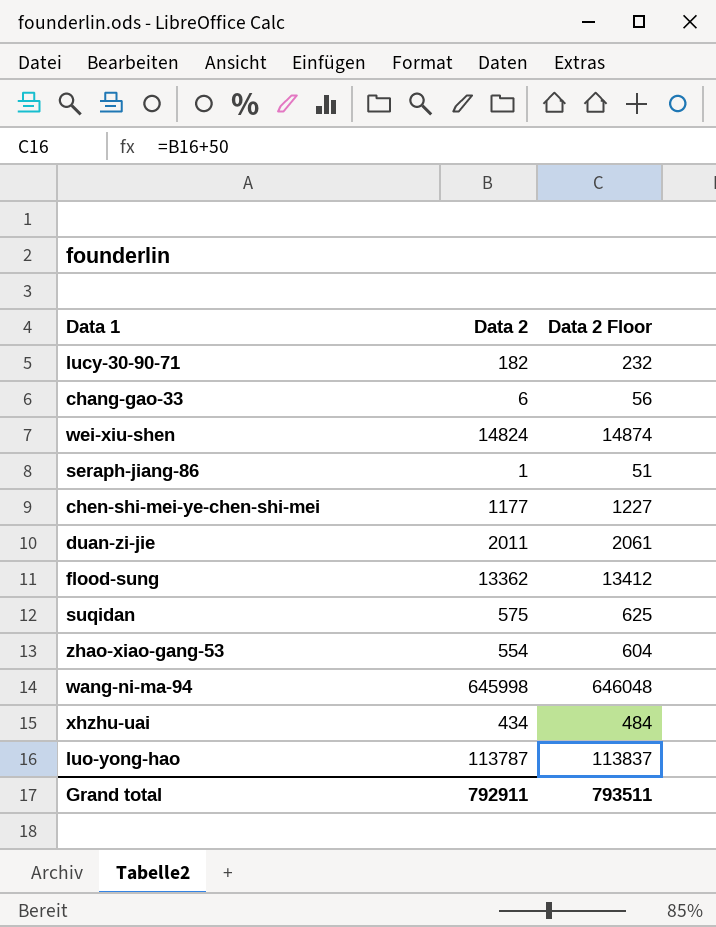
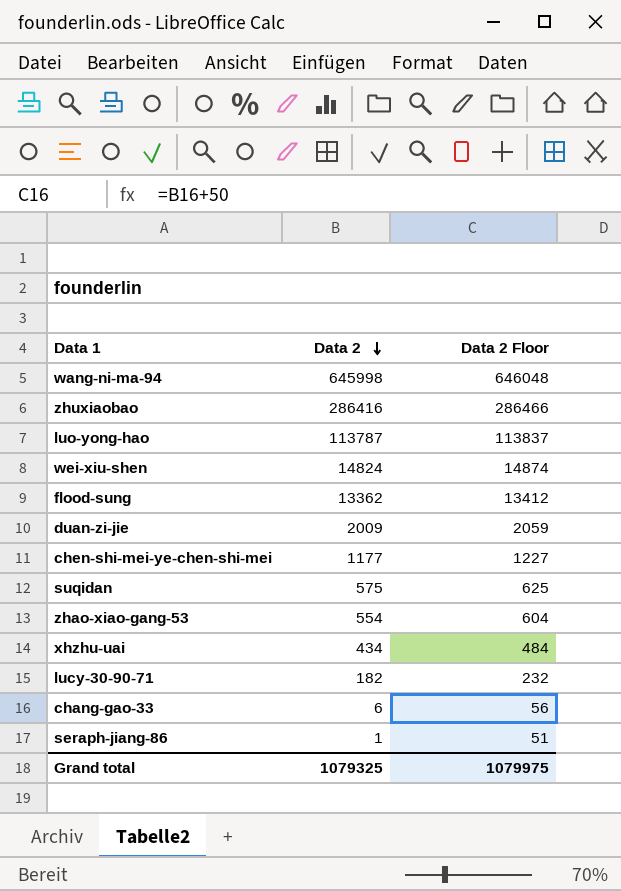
row order: none -> Data 2 descending
row zhuxiaobao: none -> 286416 | 286466
duan-zi-jie | Data 2: 2011 -> 2009
duan-zi-jie | Data 2 Floor: 2061 -> 2059
Grand total | Data 2: 792911 -> 1079325
Grand total | Data 2 Floor: 793511 -> 1079975

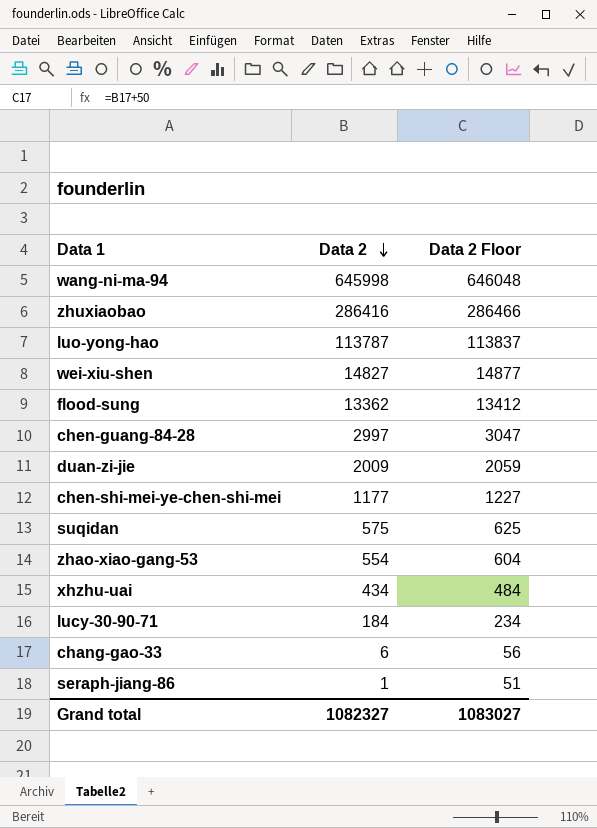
wei-xiu-shen | Data 2: 14824 -> 14827
wei-xiu-shen | Data 2 Floor: 14874 -> 14877
row chen-guang-84-28: none -> 2997 | 3047
lucy-30-90-71 | Data 2: 182 -> 184
lucy-30-90-71 | Data 2 Floor: 232 -> 234
Grand total | Data 2: 1079325 -> 1082327
Grand total | Data 2 Floor: 1079975 -> 1083027

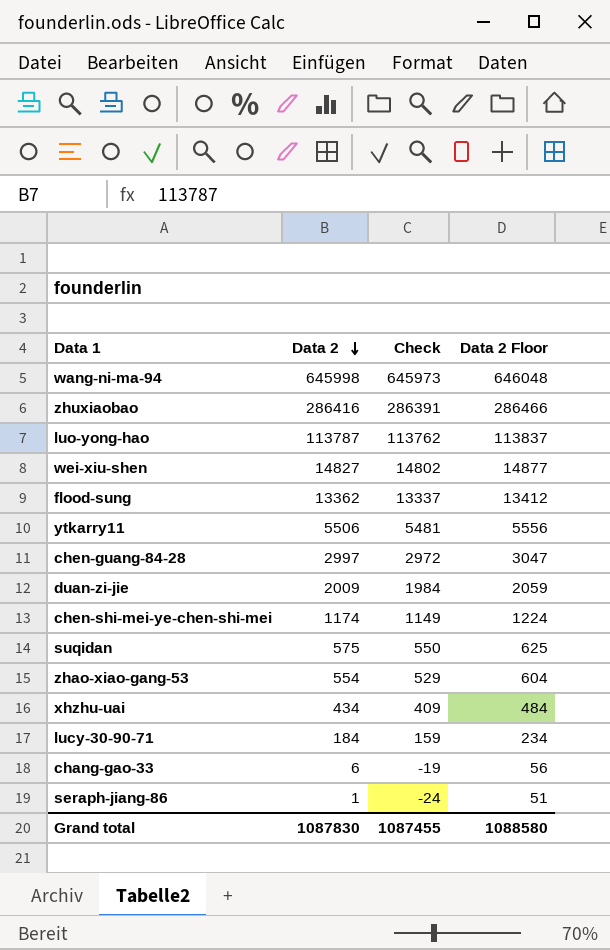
column Check | formula: none -> [Data 2] - 25
row ytkarry11: none -> 5506 | 5481 | 5556
chen-shi-mei-ye-chen-shi-mei | Data 2: 1177 -> 1174
chen-shi-mei-ye-chen-shi-mei | Data 2 Floor: 1227 -> 1224
Grand total | Data 2: 1082327 -> 1087830
Grand total | Data 2 Floor: 1083027 -> 1088580

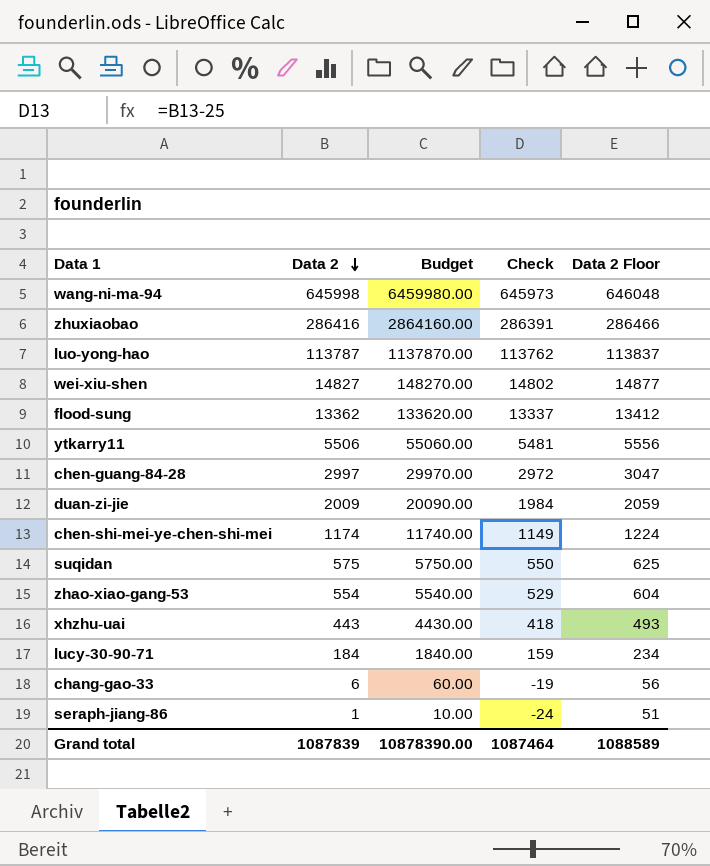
column Budget | formula: none -> [Data 2] * 10
xhzhu-uai | Data 2: 434 -> 443
xhzhu-uai | Check: 409 -> 418
xhzhu-uai | Data 2 Floor: 484 -> 493
Grand total | Data 2: 1087830 -> 1087839
Grand total | Check: 1087455 -> 1087464
Grand total | Data 2 Floor: 1088580 -> 1088589

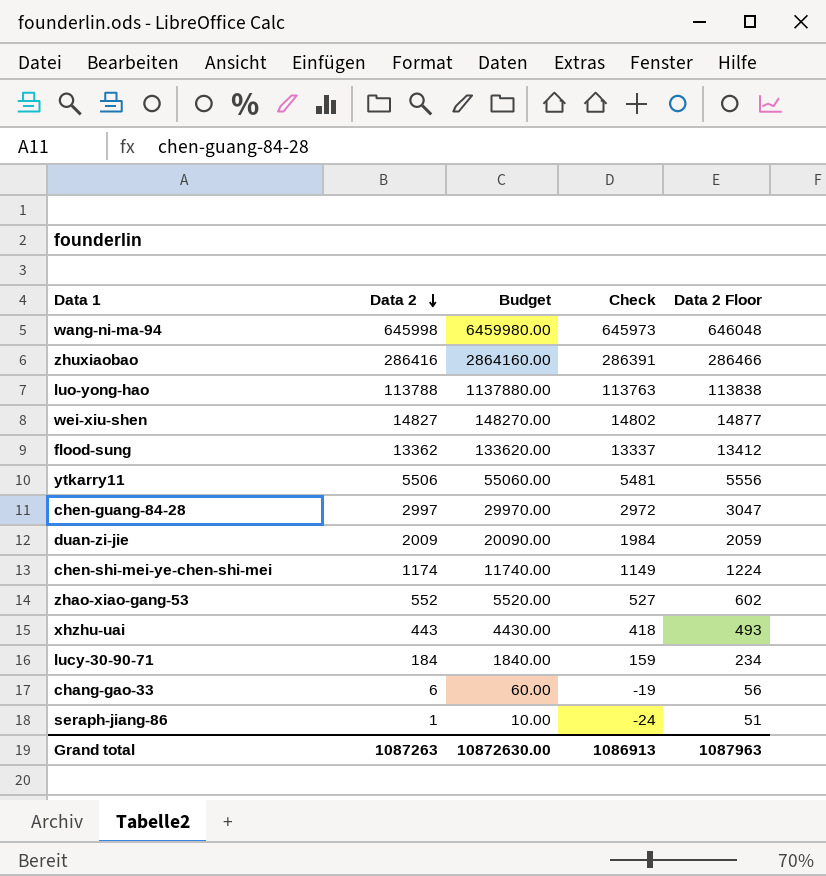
row suqidan: 575 | 5750.00 | 550 | 625 -> none
luo-yong-hao | Data 2: 113787 -> 113788
luo-yong-hao | Budget: 1137870.00 -> 1137880.00
luo-yong-hao | Check: 113762 -> 113763
luo-yong-hao | Data 2 Floor: 113837 -> 113838
zhao-xiao-gang-53 | Data 2: 554 -> 552
zhao-xiao-gang-53 | Budget: 5540.00 -> 5520.00
zhao-xiao-gang-53 | Check: 529 -> 527
zhao-xiao-gang-53 | Data 2 Floor: 604 -> 602
Grand total | Data 2: 1087839 -> 1087263
Grand total | Budget: 10878390.00 -> 10872630.00
Grand total | Check: 1087464 -> 1086913
Grand total | Data 2 Floor: 1088589 -> 1087963

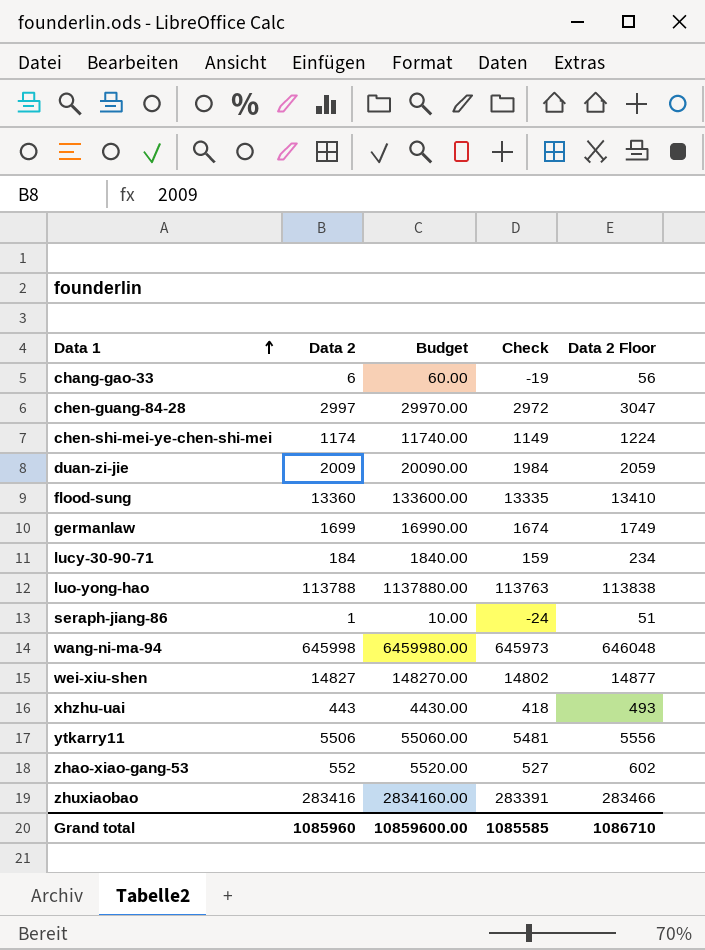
row order: Data 2 descending -> Data 1 ascending
flood-sung | Data 2: 13362 -> 13360
flood-sung | Budget: 133620.00 -> 133600.00
flood-sung | Check: 13337 -> 13335
flood-sung | Data 2 Floor: 13412 -> 13410
row germanlaw: none -> 1699 | 16990.00 | 1674 | 1749
zhuxiaobao | Data 2: 286416 -> 283416
zhuxiaobao | Budget: 2864160.00 -> 2834160.00
zhuxiaobao | Check: 286391 -> 283391
zhuxiaobao | Data 2 Floor: 286466 -> 283466
Grand total | Data 2: 1087263 -> 1085960
Grand total | Budget: 10872630.00 -> 10859600.00
Grand total | Check: 1086913 -> 1085585
Grand total | Data 2 Floor: 1087963 -> 1086710

